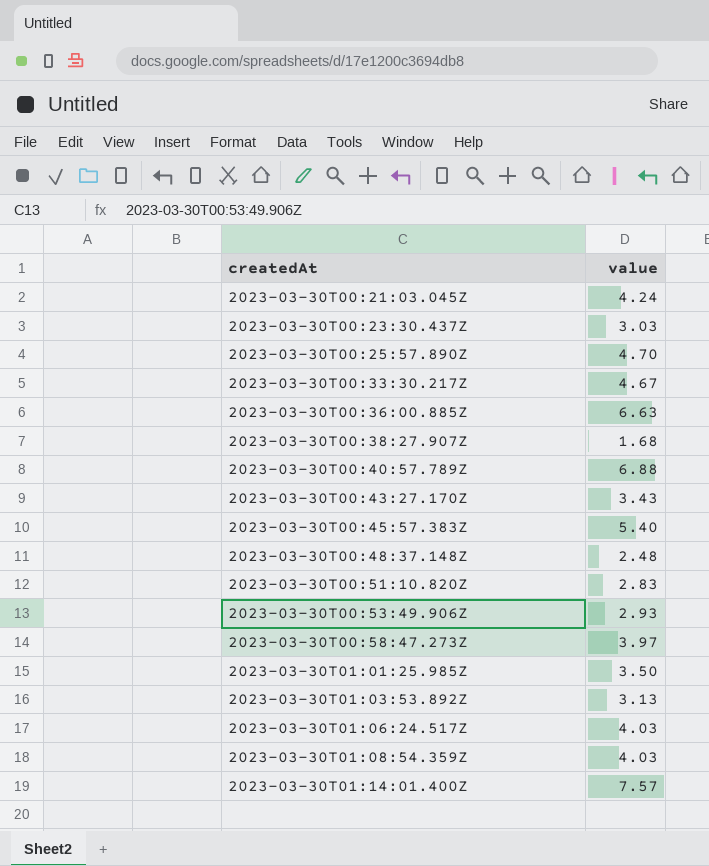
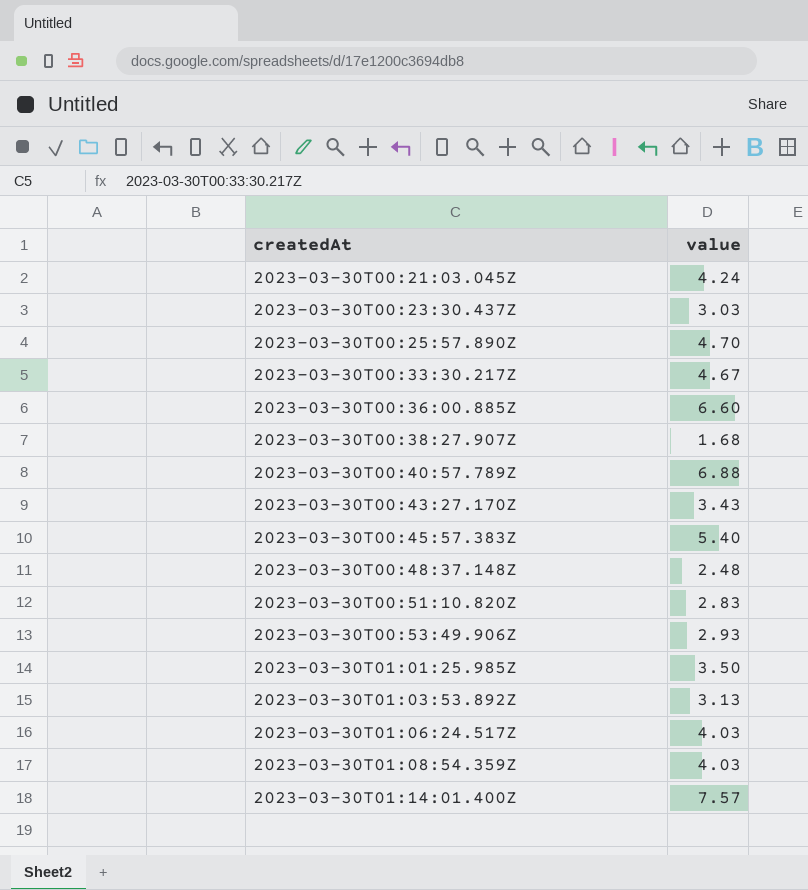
row 2023-03-30T00:58:47.273Z: 3.97 -> none
2023-03-30T00:36:00.885Z | value: 6.63 -> 6.60

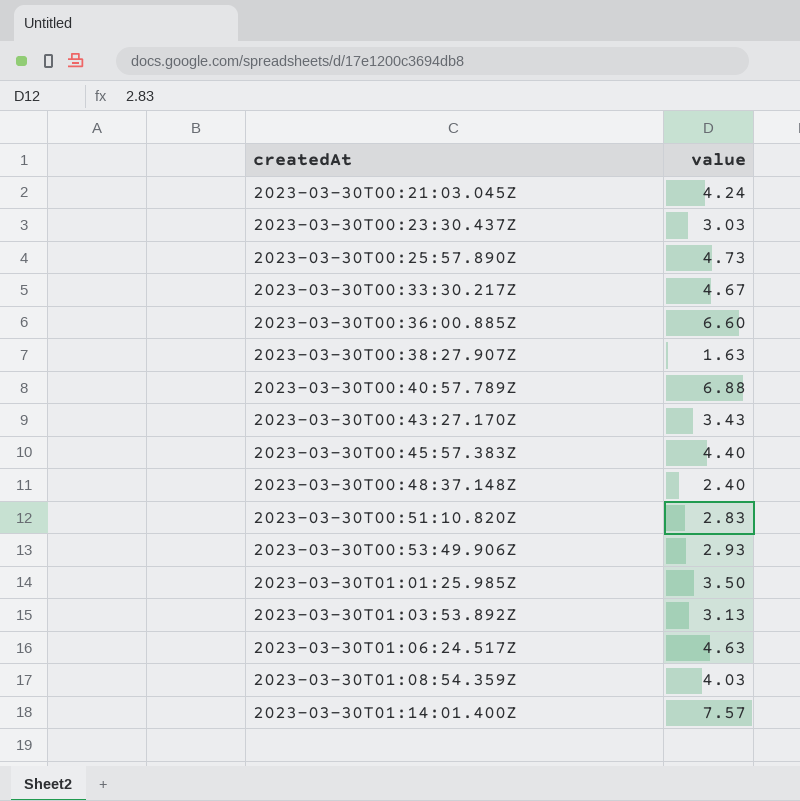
2023-03-30T00:25:57.890Z | value: 4.70 -> 4.73
2023-03-30T00:38:27.907Z | value: 1.68 -> 1.63
2023-03-30T00:45:57.383Z | value: 5.40 -> 4.40
2023-03-30T00:48:37.148Z | value: 2.48 -> 2.40
2023-03-30T01:06:24.517Z | value: 4.03 -> 4.63

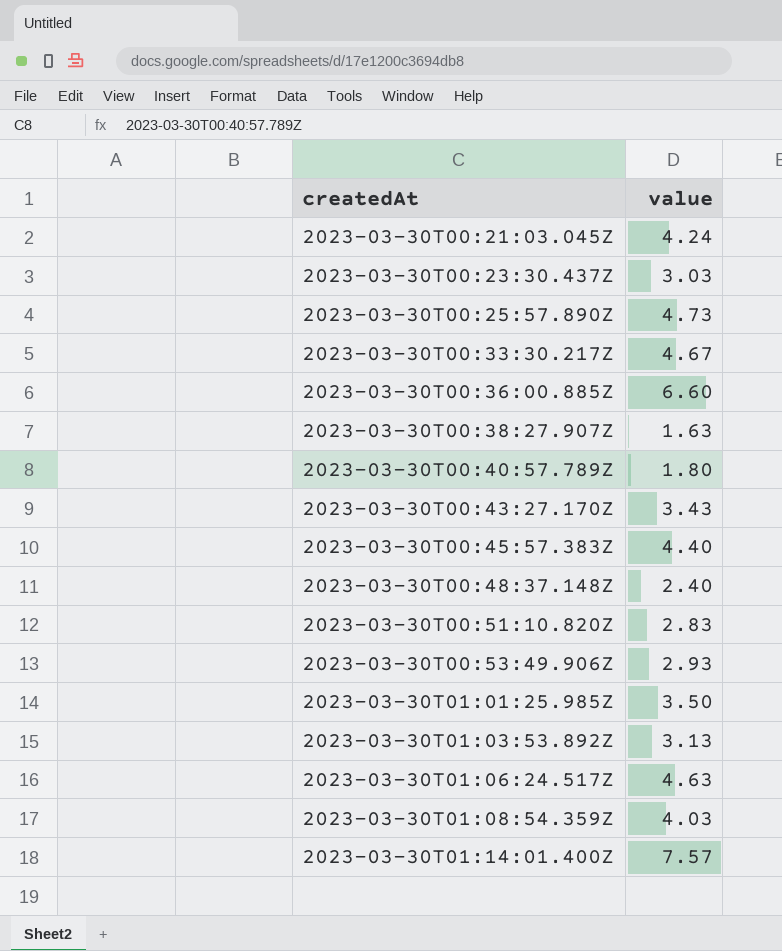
2023-03-30T00:40:57.789Z | value: 6.88 -> 1.80

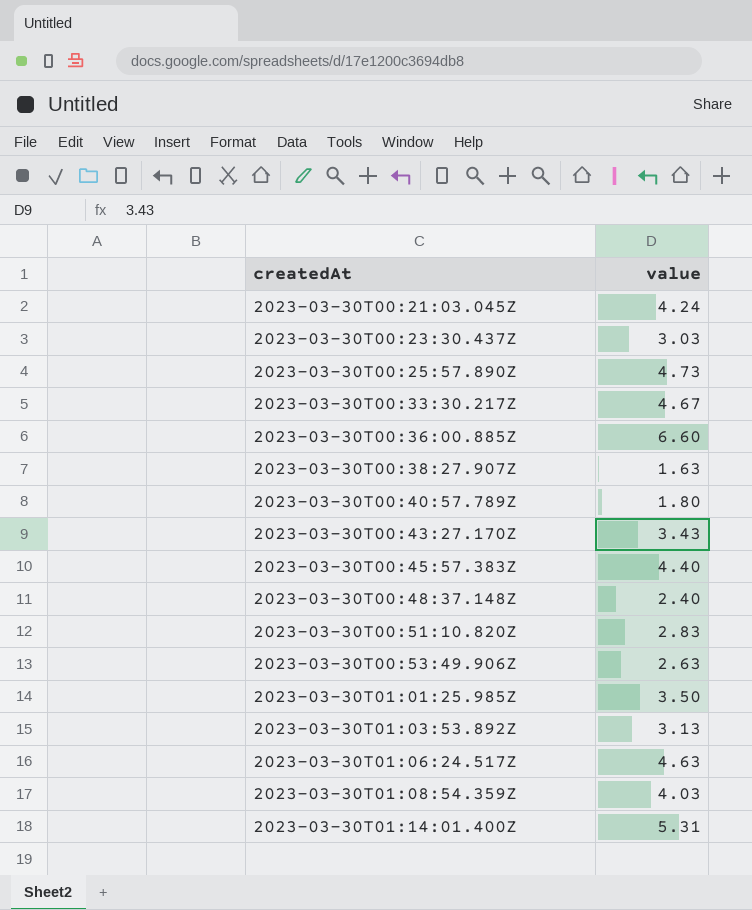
2023-03-30T00:53:49.906Z | value: 2.93 -> 2.63
2023-03-30T01:14:01.400Z | value: 7.57 -> 5.31

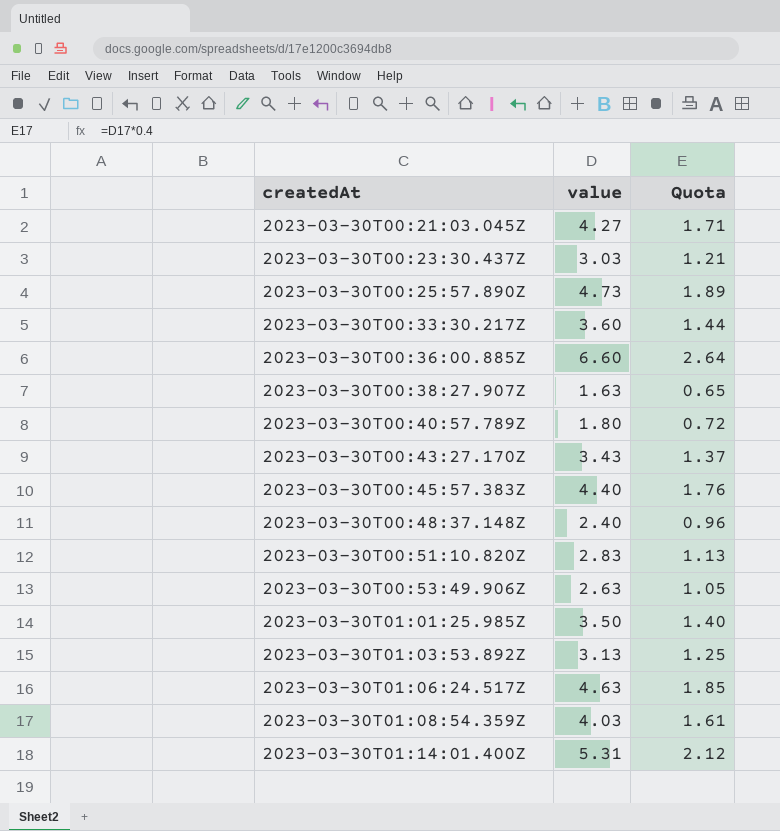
column Quota | formula: none -> [value] * 0.4
2023-03-30T00:21:03.045Z | value: 4.24 -> 4.27
2023-03-30T00:33:30.217Z | value: 4.67 -> 3.60

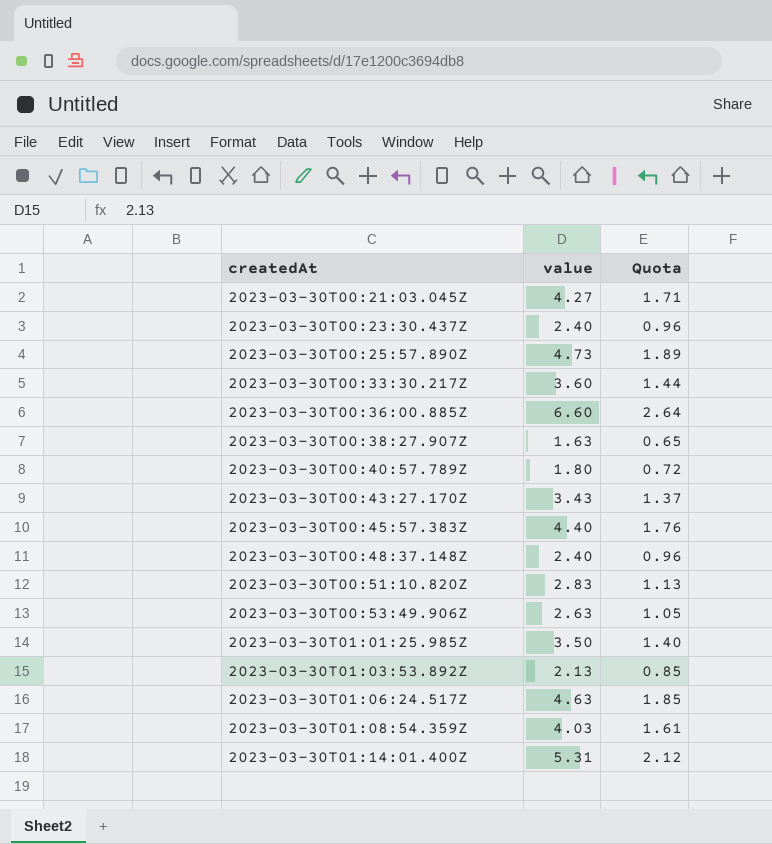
2023-03-30T00:23:30.437Z | value: 3.03 -> 2.40
2023-03-30T00:23:30.437Z | Quota: 1.21 -> 0.96
2023-03-30T01:03:53.892Z | value: 3.13 -> 2.13
2023-03-30T01:03:53.892Z | Quota: 1.25 -> 0.85

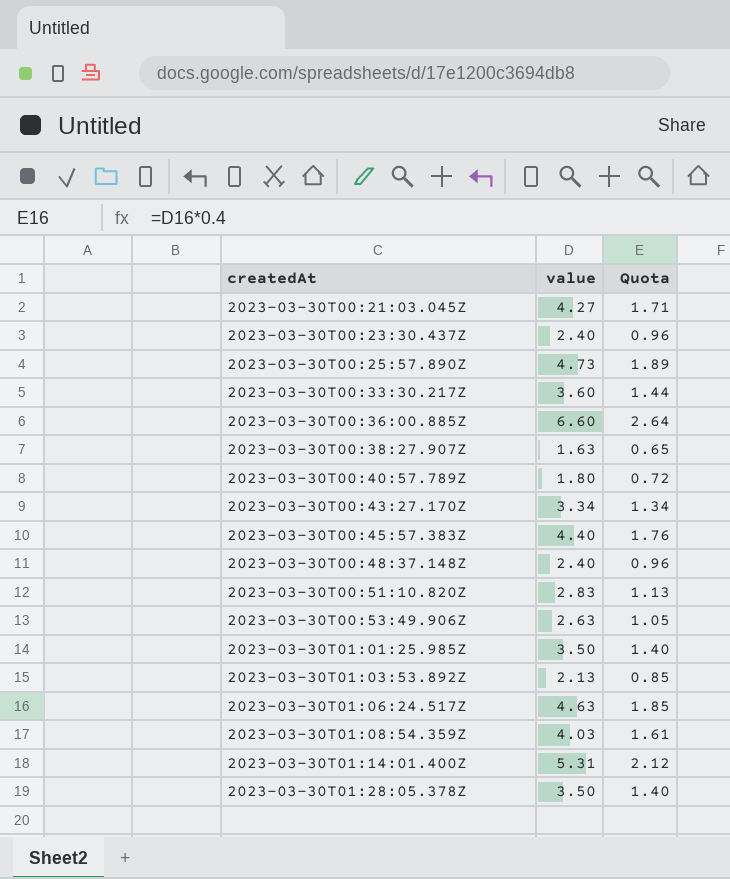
2023-03-30T00:43:27.170Z | value: 3.43 -> 3.34
2023-03-30T00:43:27.170Z | Quota: 1.37 -> 1.34
row 2023-03-30T01:28:05.378Z: none -> 3.50 | 1.40

